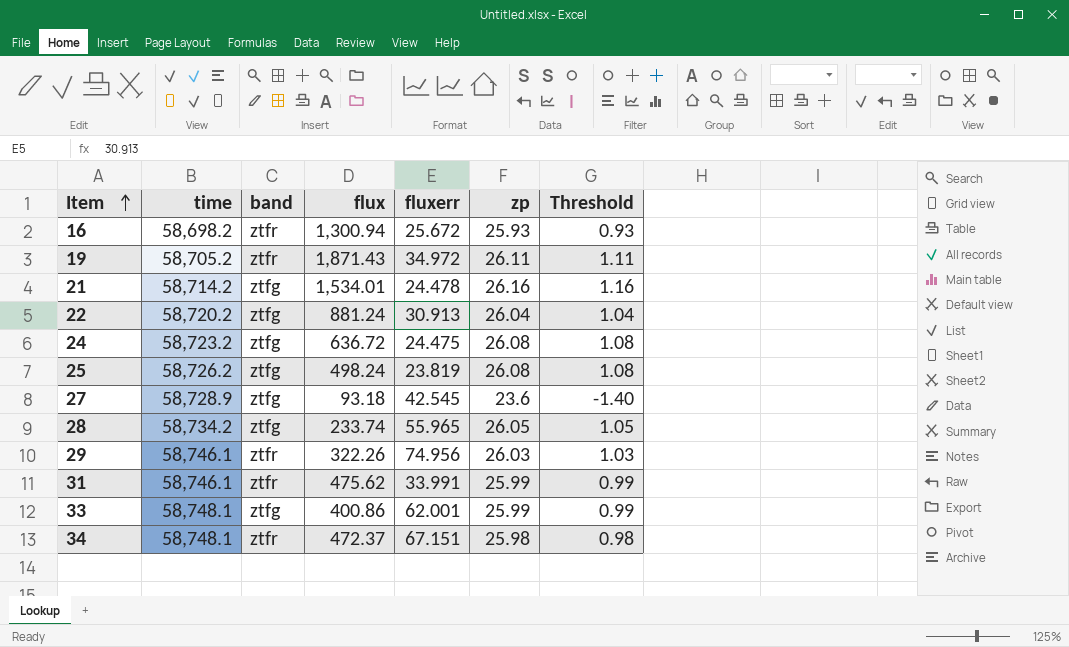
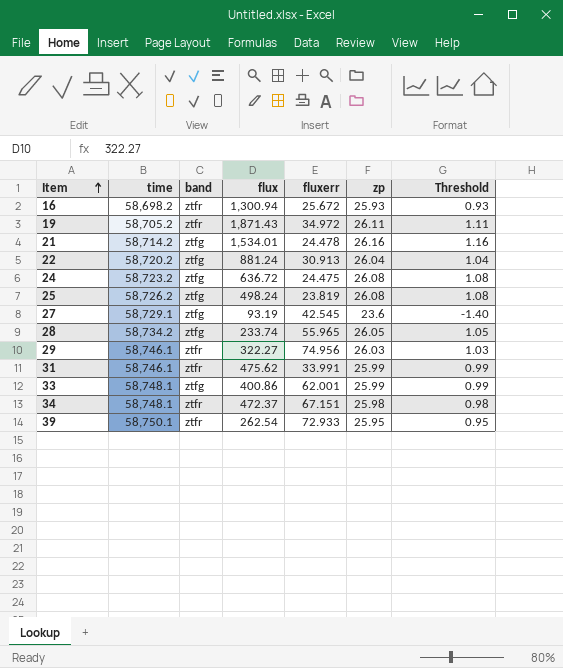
27 | time: 58,728.9 -> 58,729.1
27 | flux: 93.18 -> 93.19
29 | flux: 322.26 -> 322.27
row 39: none -> 58,750.1 | ztfr | 262.54 | 72.933 | 25.95 | 0.95

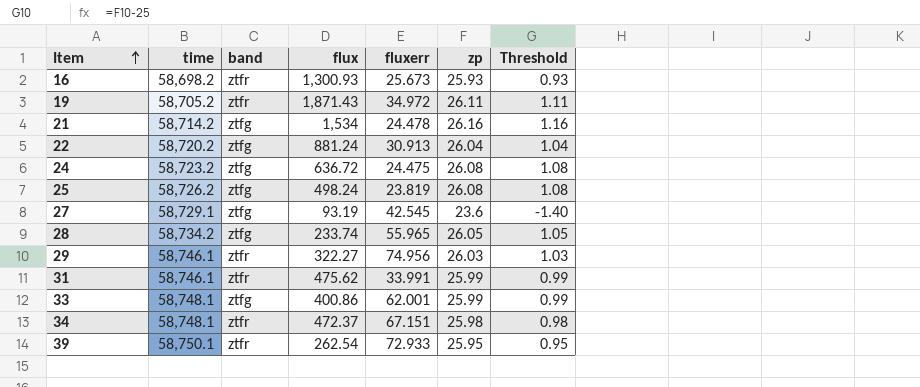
16 | flux: 1,300.94 -> 1,300.93
16 | fluxerr: 25.672 -> 25.673
21 | flux: 1,534.01 -> 1,534

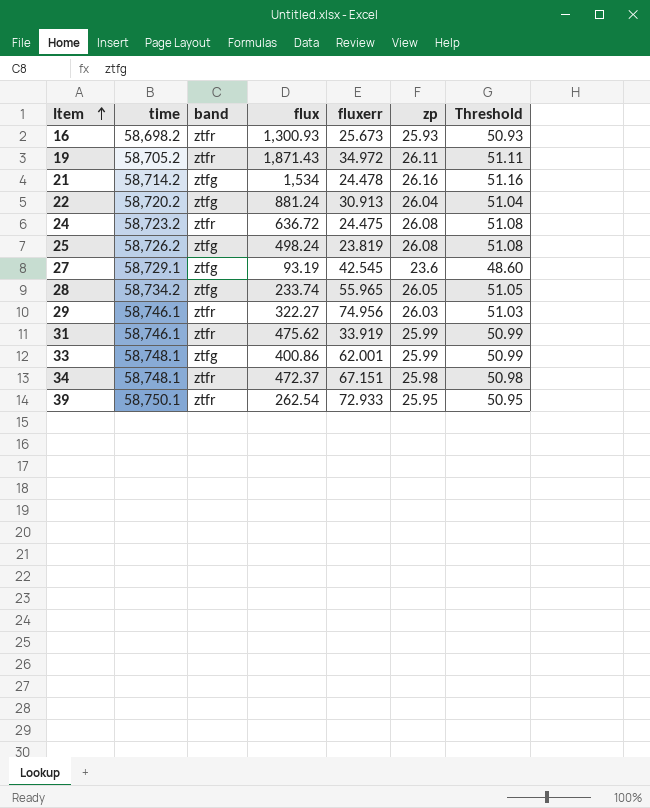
column Threshold | formula: [zp] - 25 -> [zp] + 25
24 | band: ztfg -> ztfr
31 | fluxerr: 33.991 -> 33.919

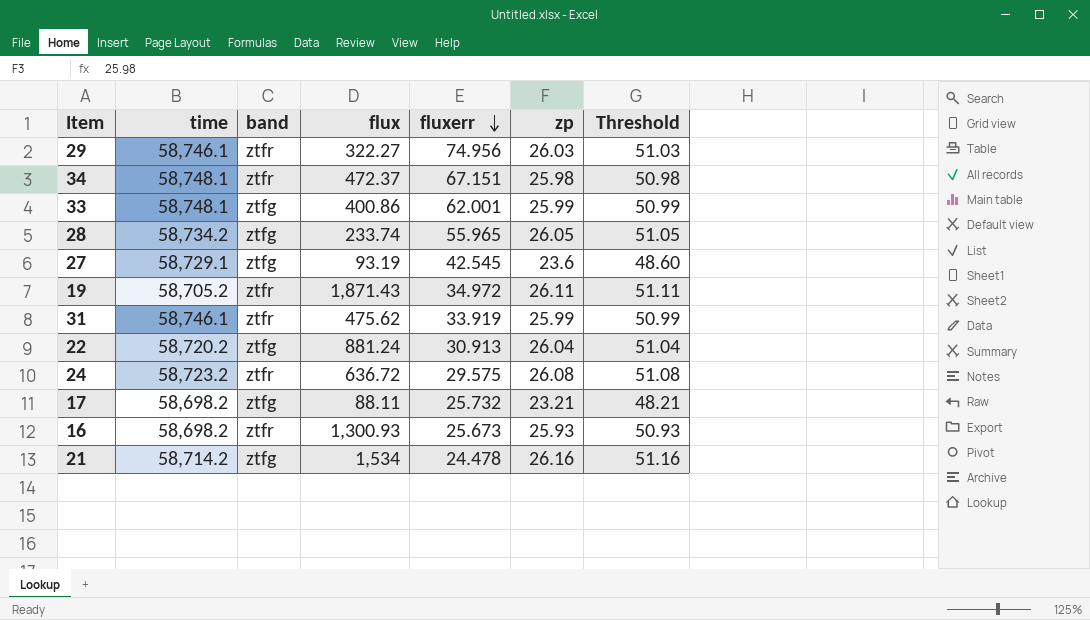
row order: Item ascending -> fluxerr descending
row 25: 58,726.2 | ztfg | 498.24 | 23.819 | 26.08 | 51.08 -> none
row 39: 58,750.1 | ztfr | 262.54 | 72.933 | 25.95 | 50.95 -> none
24 | fluxerr: 24.475 -> 29.575
row 17: none -> 58,698.2 | ztfg | 88.11 | 25.732 | 23.21 | 48.21

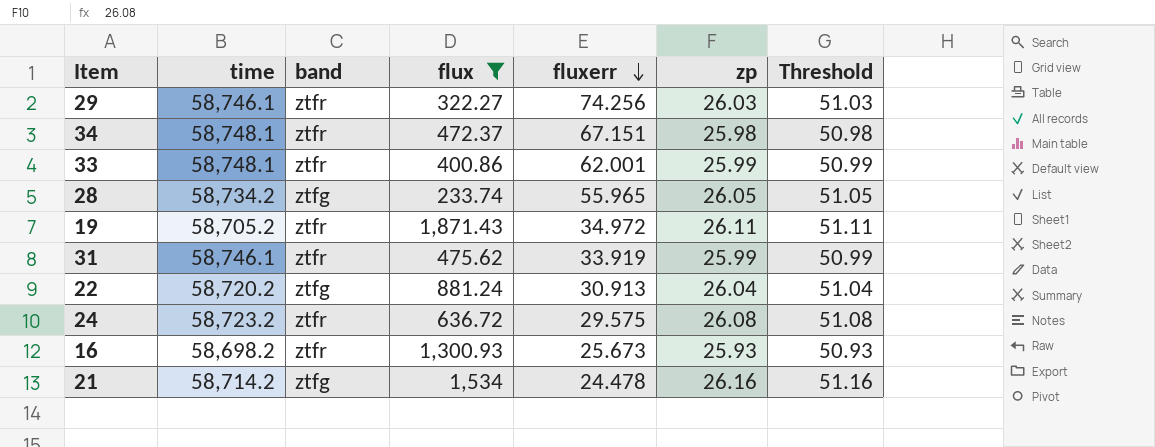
filter: none -> flux >= 233.74
29 | fluxerr: 74.956 -> 74.256
33 | band: ztfg -> ztfr

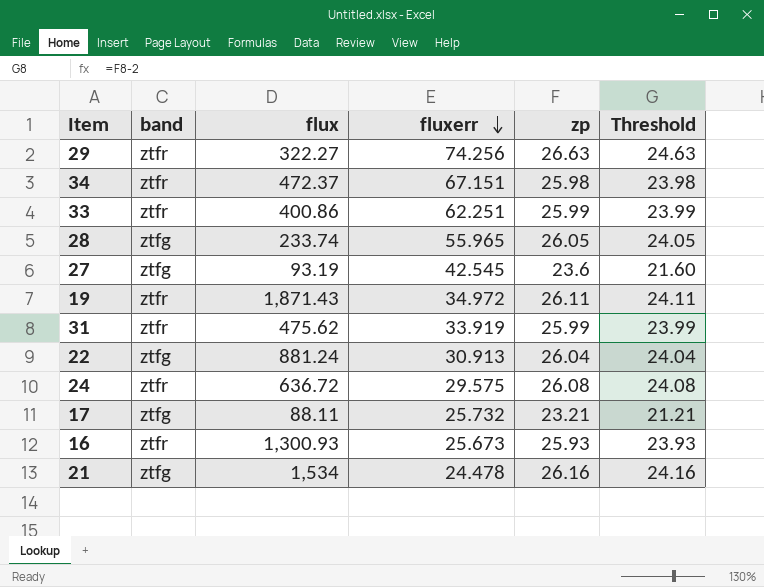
filter: flux >= 233.74 -> none
column time | position: 2 -> none
column Threshold | formula: [zp] + 25 -> [zp] - 2
29 | zp: 26.03 -> 26.63
33 | fluxerr: 62.001 -> 62.251

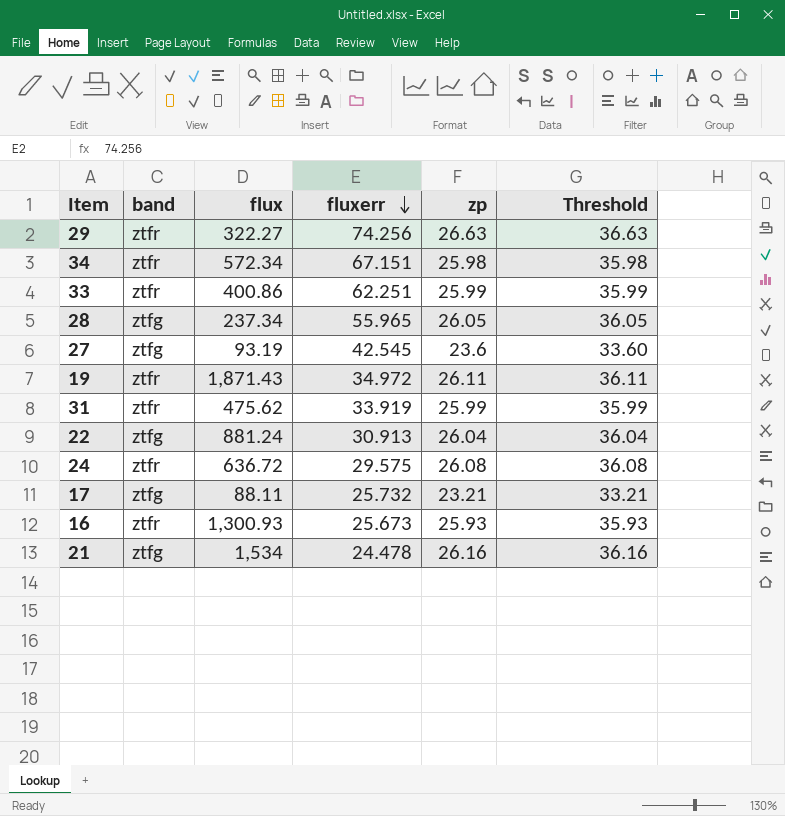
column Threshold | formula: [zp] - 2 -> [zp] + 10
34 | flux: 472.37 -> 572.34
28 | flux: 233.74 -> 237.34

